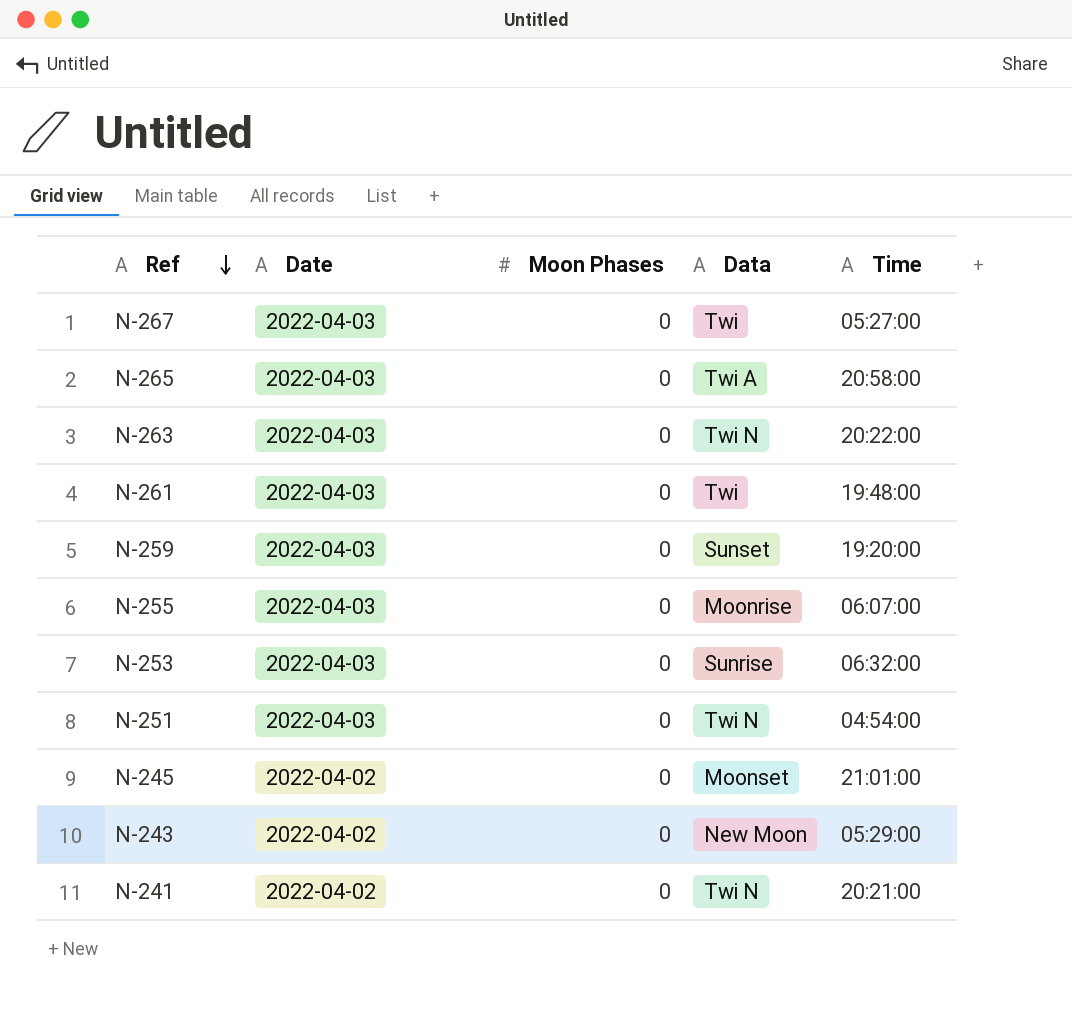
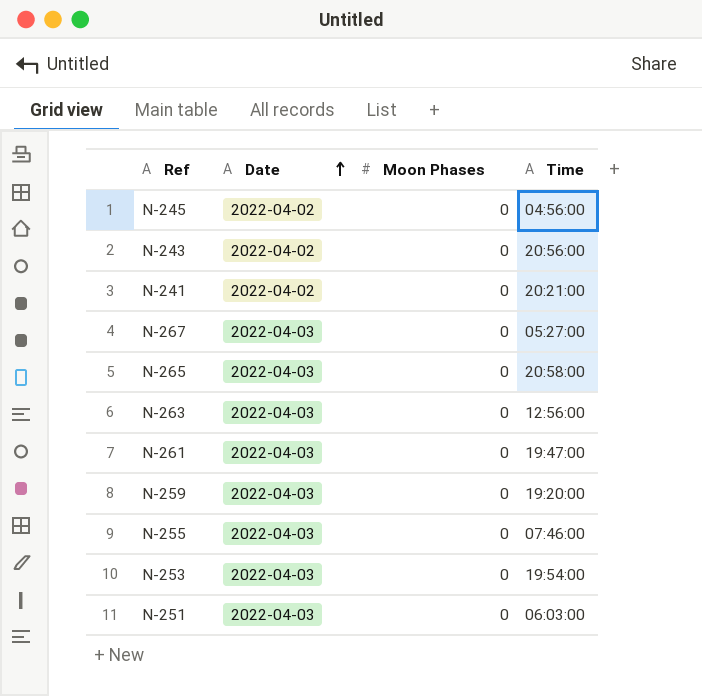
row order: Ref descending -> Date ascending
column Data | position: 4 -> none
N-245 | Time: 21:01:00 -> 04:56:00
N-243 | Time: 05:29:00 -> 20:56:00
N-263 | Time: 20:22:00 -> 12:56:00
N-261 | Time: 19:48:00 -> 19:47:00
N-255 | Time: 06:07:00 -> 07:46:00
N-253 | Time: 06:32:00 -> 19:54:00
N-251 | Time: 04:54:00 -> 06:03:00

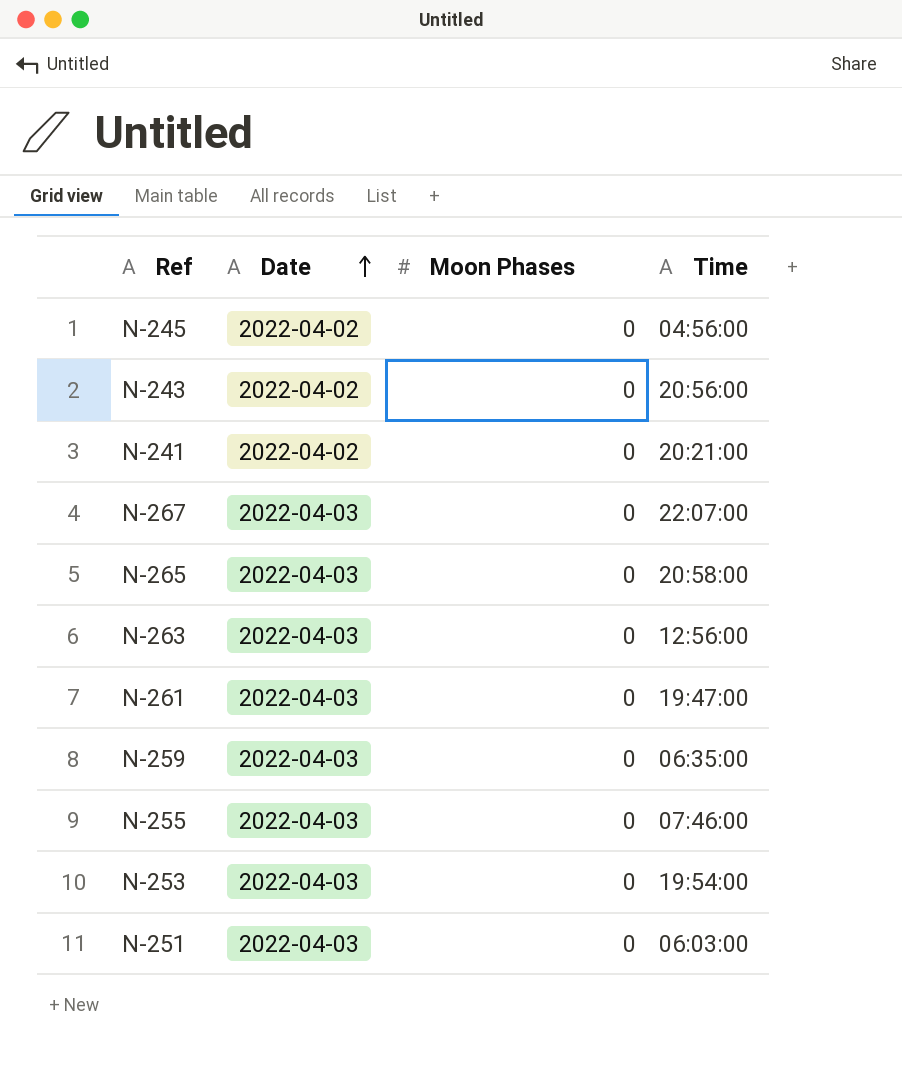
N-267 | Time: 05:27:00 -> 22:07:00
N-259 | Time: 19:20:00 -> 06:35:00

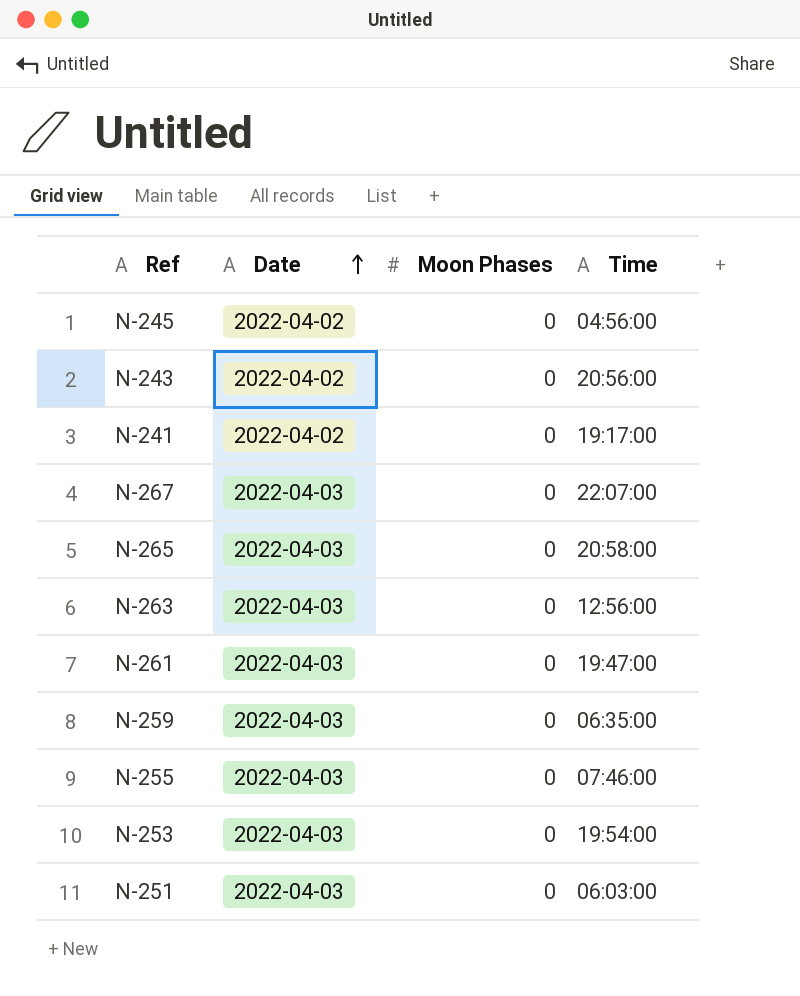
N-241 | Time: 20:21:00 -> 19:17:00

